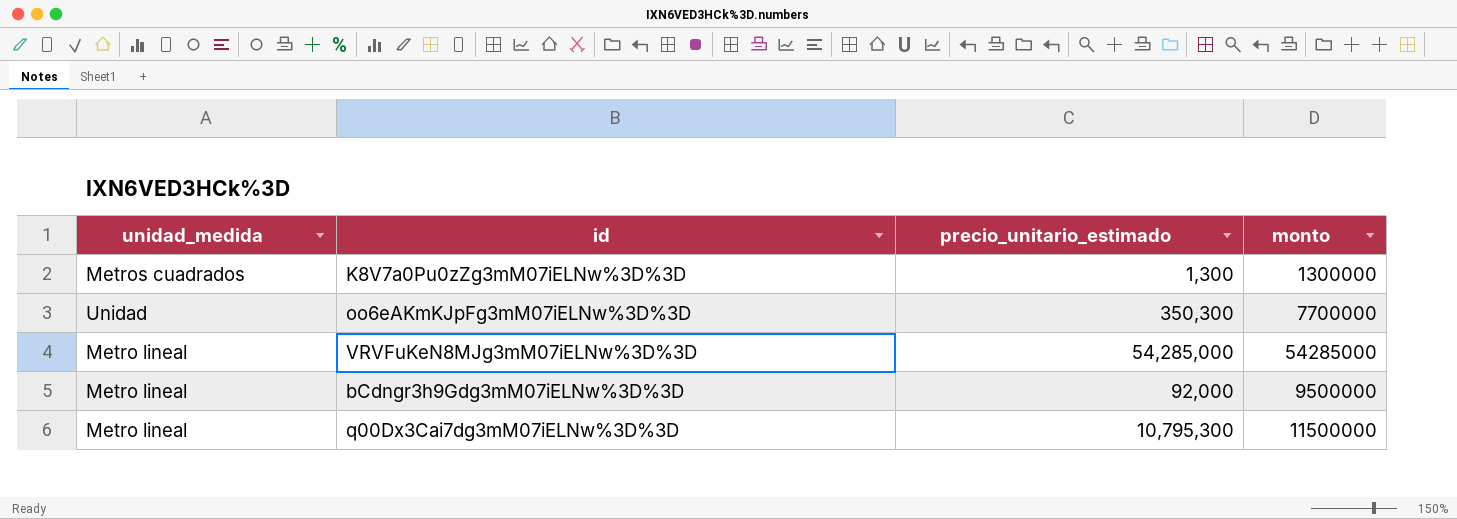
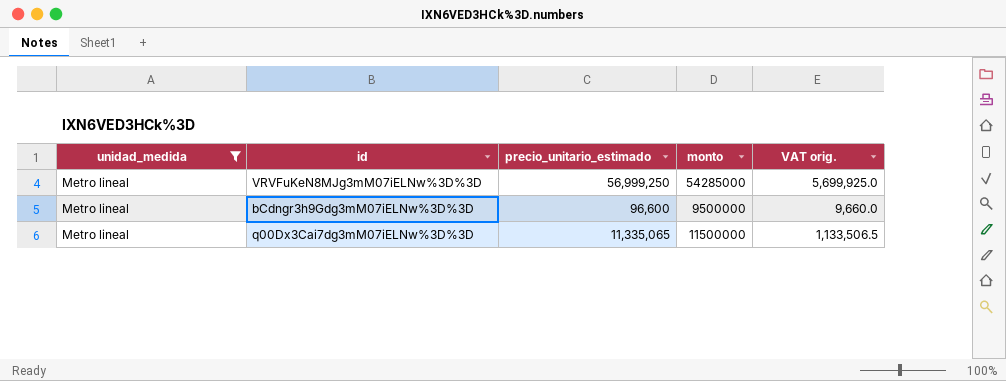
filter: none -> unidad_medida = Metro lineal
column VAT orig. | formula: none -> [precio_unitario_estimado] * 0.1
VRVFuKeN8MJg3mM07iELNw%3D%3D | precio_unitario_estimado: 54,285,000 -> 56,999,250
bCdngr3h9Gdg3mM07iELNw%3D%3D | precio_unitario_estimado: 92,000 -> 96,600
q00Dx3Cai7dg3mM07iELNw%3D%3D | precio_unitario_estimado: 10,795,300 -> 11,335,065

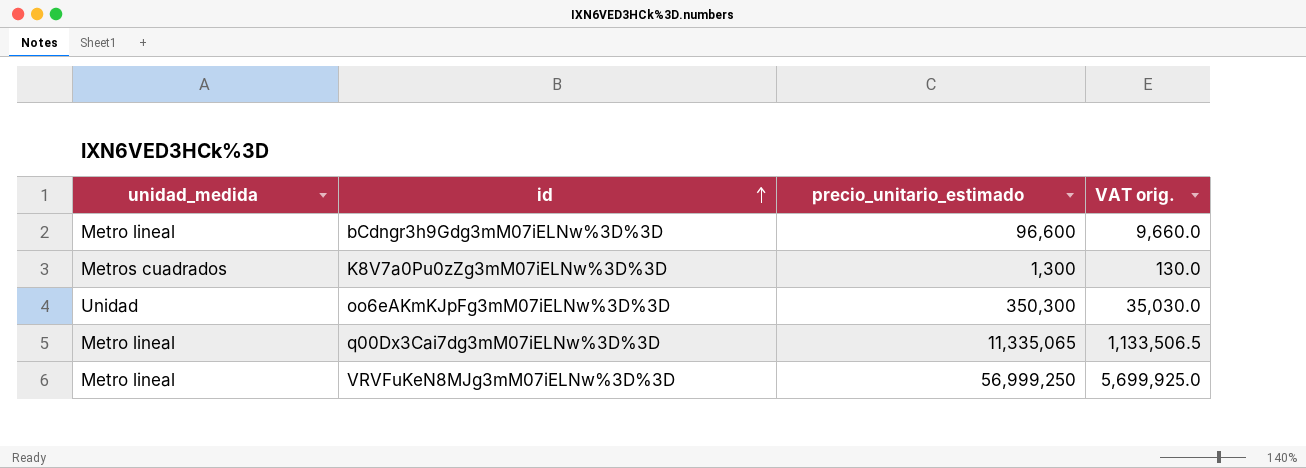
filter: unidad_medida = Metro lineal -> none
row order: none -> id ascending
column monto | position: 4 -> none

